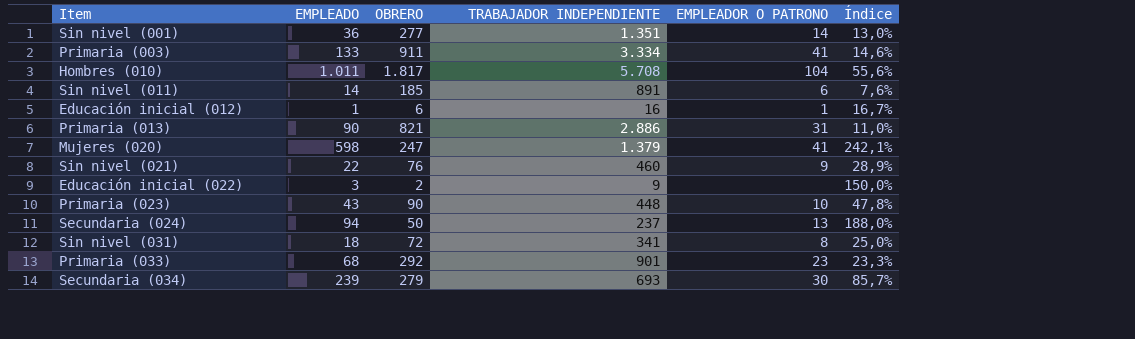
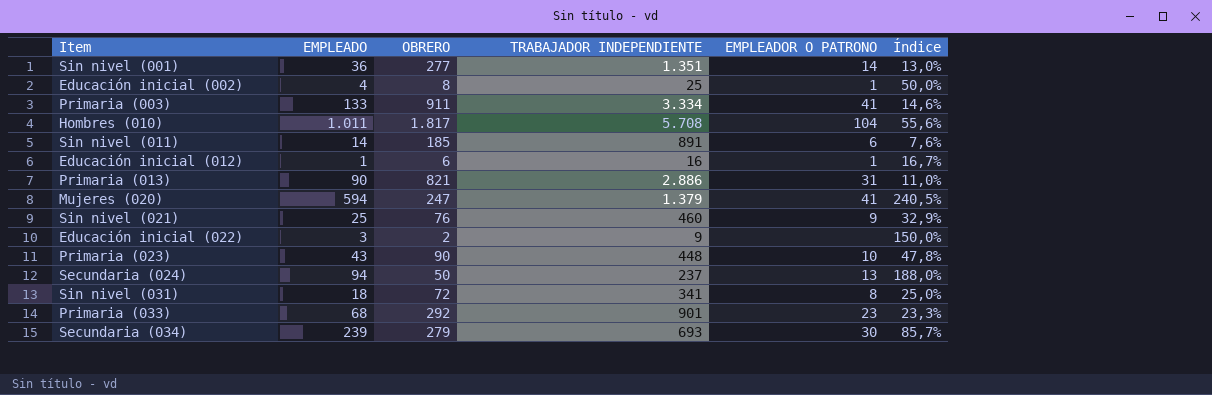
row Educación inicial (002): none -> 4 | 8 | 25 | 1 | 50,0%
Mujeres (020) | EMPLEADO: 598 -> 594
Mujeres (020) | Índice: 242,1% -> 240,5%
Sin nivel (021) | EMPLEADO: 22 -> 25
Sin nivel (021) | Índice: 28,9% -> 32,9%

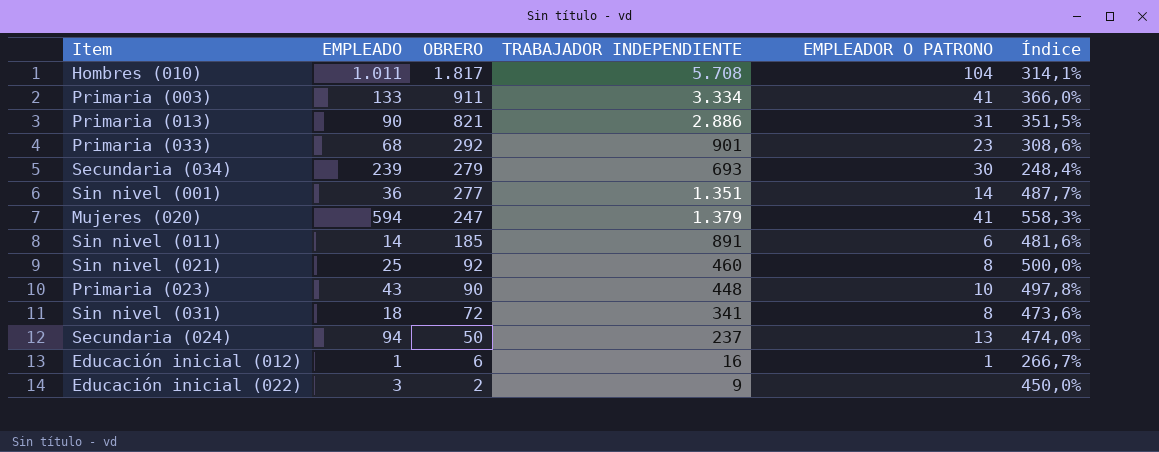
row order: none -> OBRERO descending
column Índice | formula: [EMPLEADO] / [OBRERO] -> [TRABAJADOR INDEPENDIENTE] / [OBRERO]
row Educación inicial (002): 4 | 8 | 25 | 1 | 50,0% -> none
Sin nivel (021) | OBRERO: 76 -> 92
Sin nivel (021) | EMPLEADOR O PATRONO: 9 -> 8

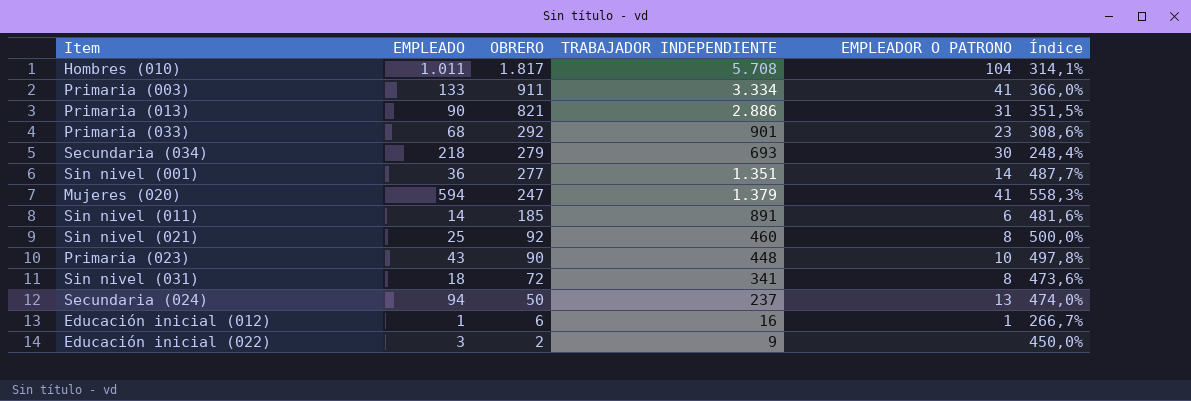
Secundaria (034) | EMPLEADO: 239 -> 218

